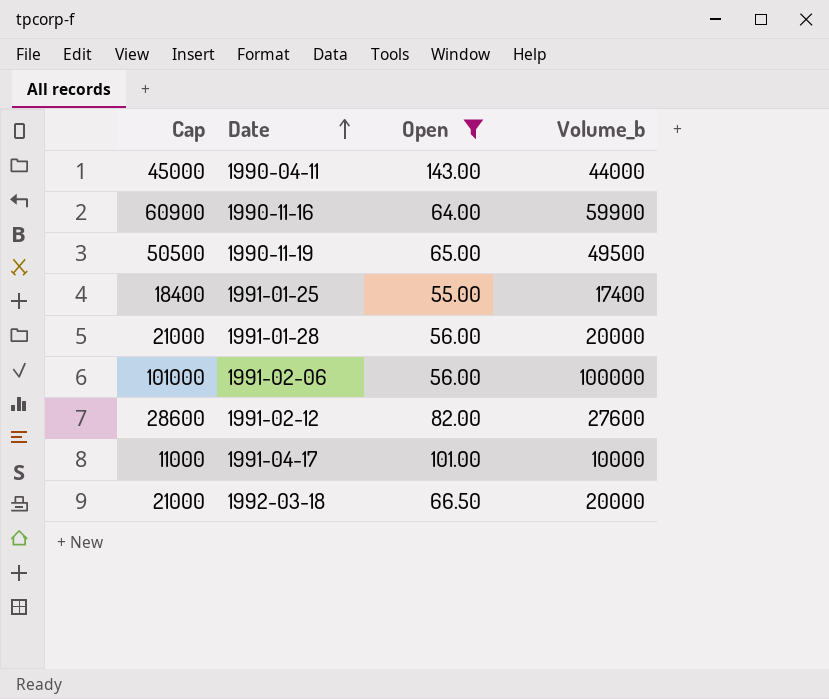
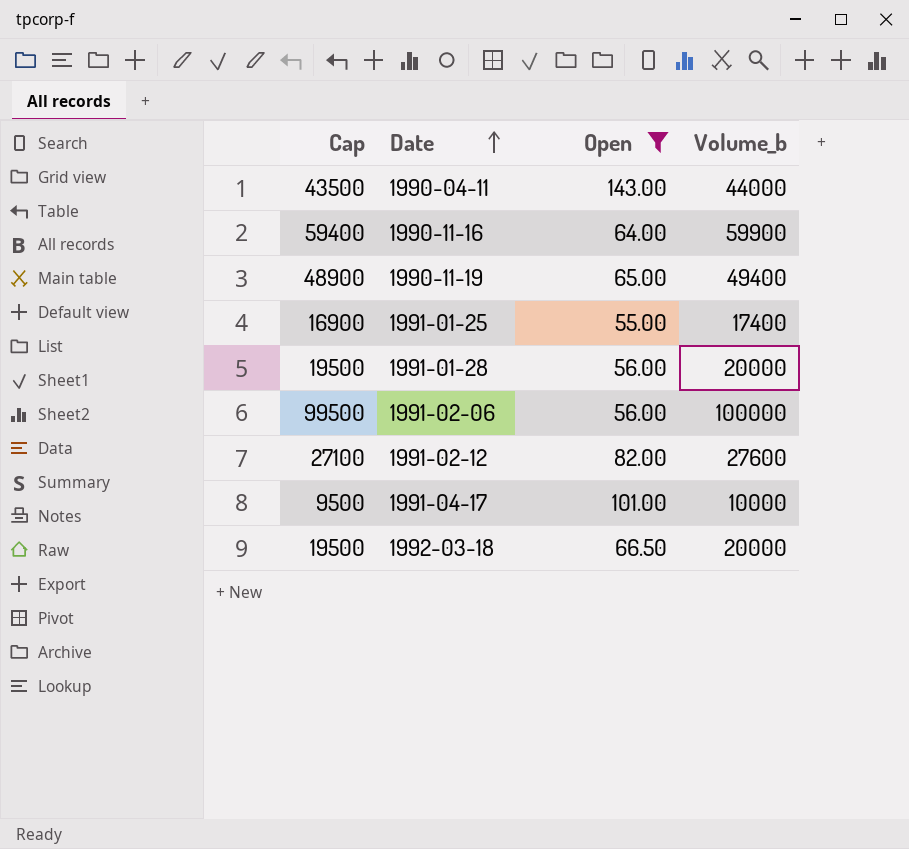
column Cap | formula: [Volume_b] + 1000 -> [Volume_b] - 500
1990-11-19 | Volume_b: 49500 -> 49400

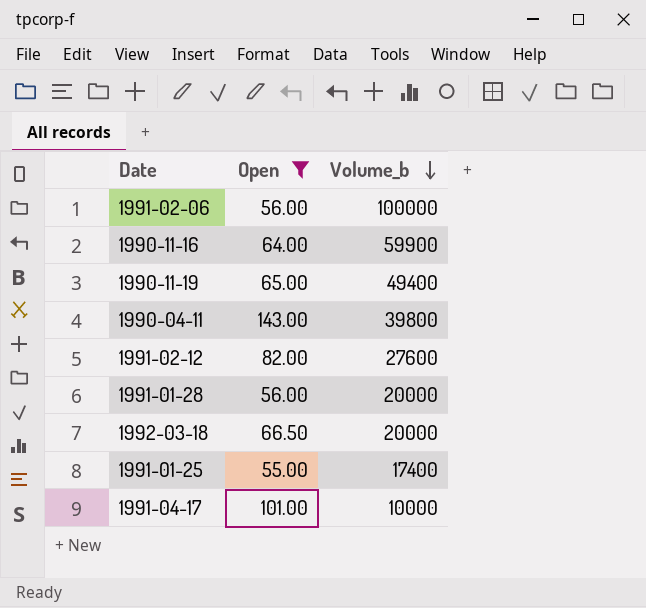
row order: Date ascending -> Volume_b descending
column Cap | formula: [Volume_b] - 500 -> none
1990-04-11 | Volume_b: 44000 -> 39800

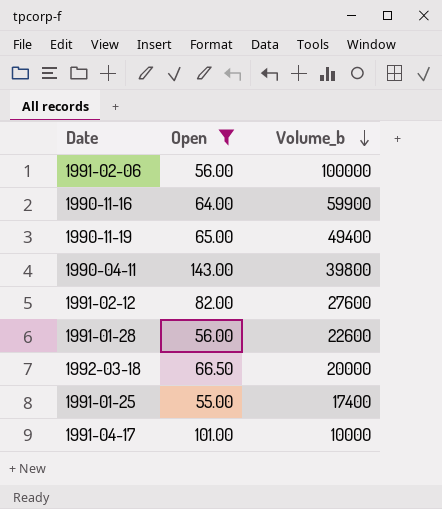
1991-01-28 | Volume_b: 20000 -> 22600

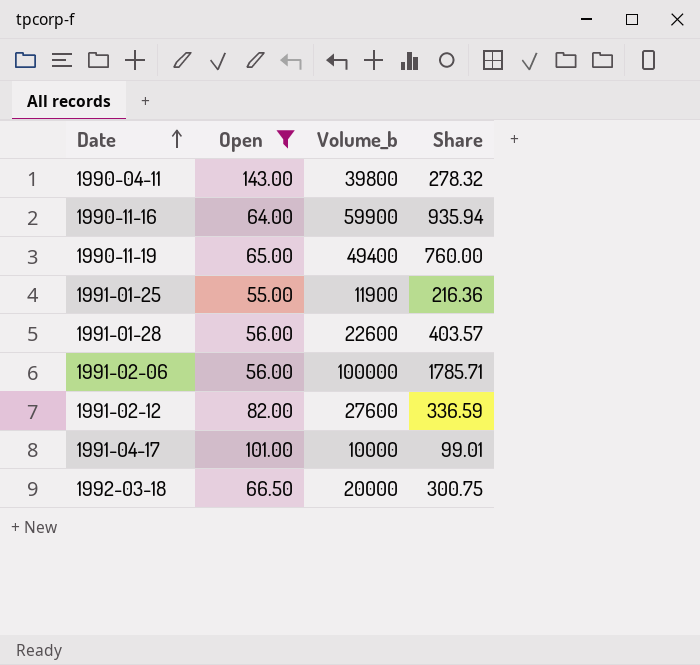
row order: Volume_b descending -> Date ascending
column Share | formula: none -> [Volume_b] / [Open]
1991-01-25 | Volume_b: 17400 -> 11900

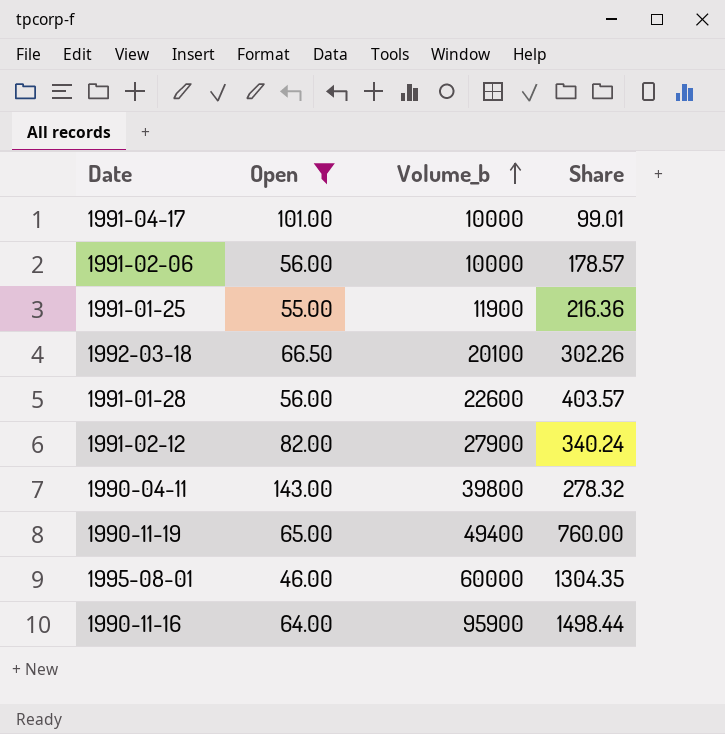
row order: Date ascending -> Volume_b ascending
1991-02-06 | Volume_b: 100000 -> 10000
1991-02-06 | Share: 1785.71 -> 178.57
1992-03-18 | Volume_b: 20000 -> 20100
1992-03-18 | Share: 300.75 -> 302.26
1991-02-12 | Volume_b: 27600 -> 27900
1991-02-12 | Share: 336.59 -> 340.24
row 1995-08-01: none -> 46.00 | 60000 | 1304.35
1990-11-16 | Volume_b: 59900 -> 95900
1990-11-16 | Share: 935.94 -> 1498.44

